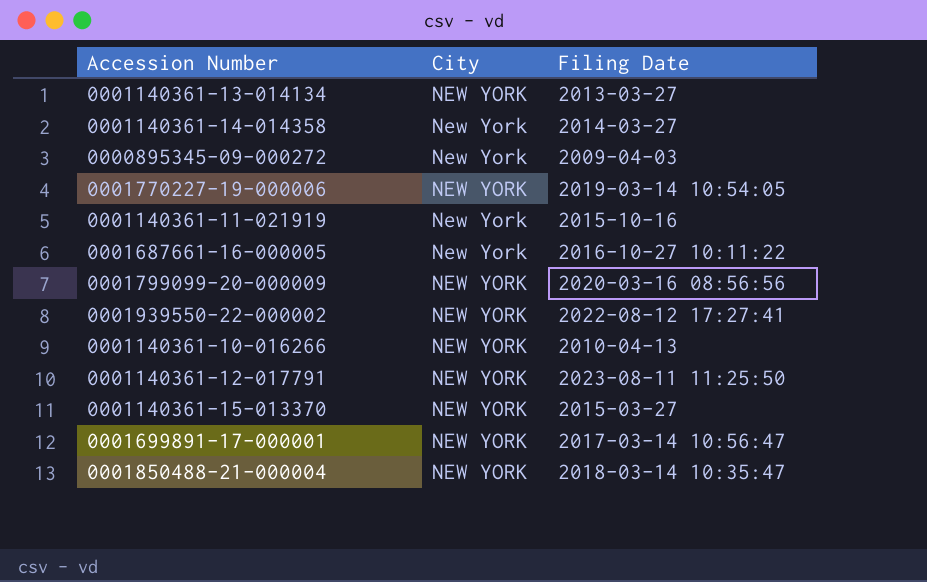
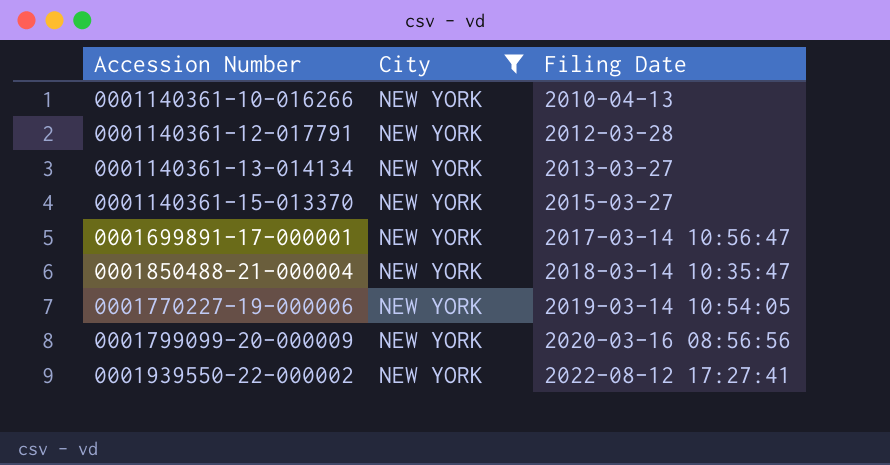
filter: none -> City = NEW YORK
row order: none -> Filing Date ascending
0001140361-12-017791 | Filing Date: 2023-08-11 11:25:50 -> 2012-03-28

